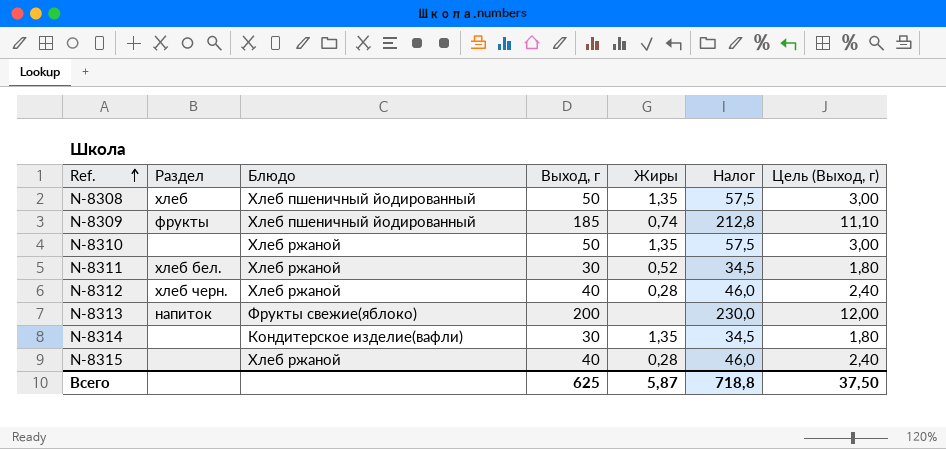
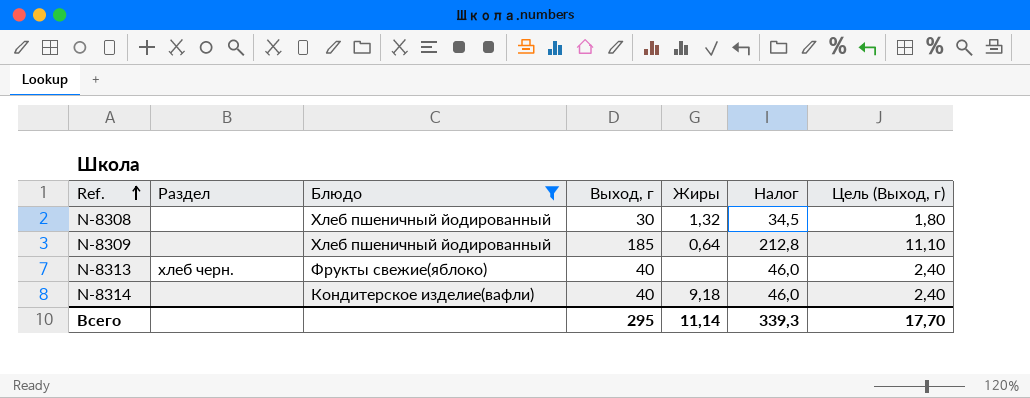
filter: none -> Блюдо != Хлеб ржаной
N-8308 | Раздел: хлеб -> none
N-8308 | Выход, г: 50 -> 30
N-8308 | Жиры: 1,35 -> 1,32
N-8308 | Налог: 57,5 -> 34,5
N-8308 | Цель (Выход, г): 3,00 -> 1,80
N-8309 | Раздел: фрукты -> none
N-8309 | Жиры: 0,74 -> 0,64
N-8313 | Раздел: напиток -> хлеб черн.
N-8313 | Выход, г: 200 -> 40
N-8313 | Налог: 230,0 -> 46,0
N-8313 | Цель (Выход, г): 12,00 -> 2,40
N-8314 | Выход, г: 30 -> 40
N-8314 | Жиры: 1,35 -> 9,18
N-8314 | Налог: 34,5 -> 46,0
N-8314 | Цель (Выход, г): 1,80 -> 2,40
Всего | Выход, г: 625 -> 295
Всего | Жиры: 5,87 -> 11,14
Всего | Налог: 718,8 -> 339,3
Всего | Цель (Выход, г): 37,50 -> 17,70

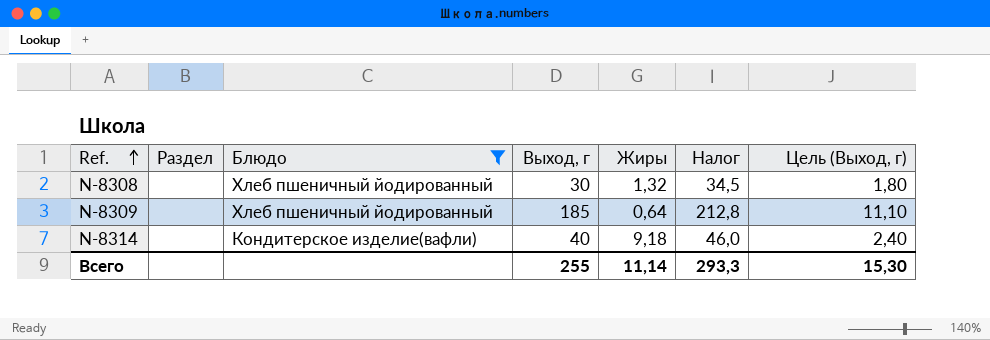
row N-8313: хлеб черн. | Фрукты свежие(яблоко) | 40 | none | 46,0 | 2,40 -> none
Всего | Выход, г: 295 -> 255
Всего | Налог: 339,3 -> 293,3
Всего | Цель (Выход, г): 17,70 -> 15,30

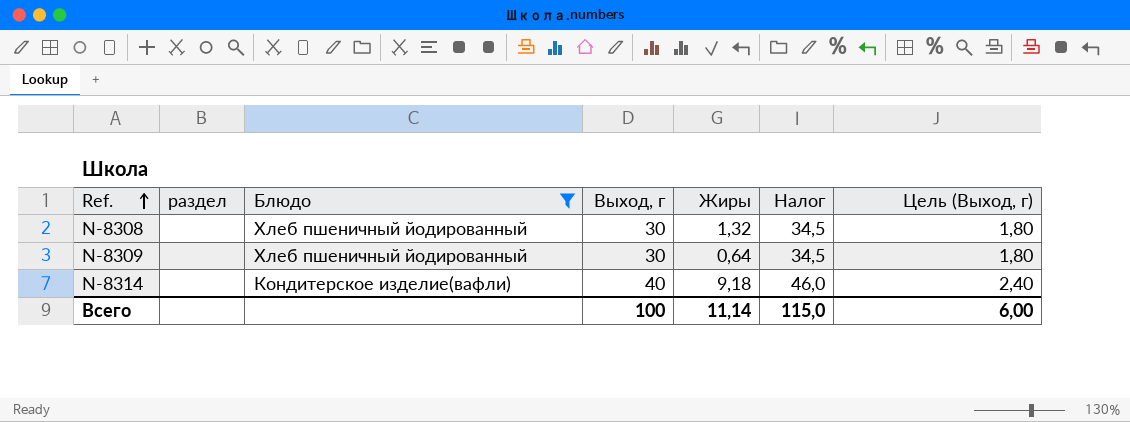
column name: Раздел -> раздел
N-8309 | Выход, г: 185 -> 30
N-8309 | Налог: 212,8 -> 34,5
N-8309 | Цель (Выход, г): 11,10 -> 1,80
Всего | Выход, г: 255 -> 100
Всего | Налог: 293,3 -> 115,0
Всего | Цель (Выход, г): 15,30 -> 6,00

